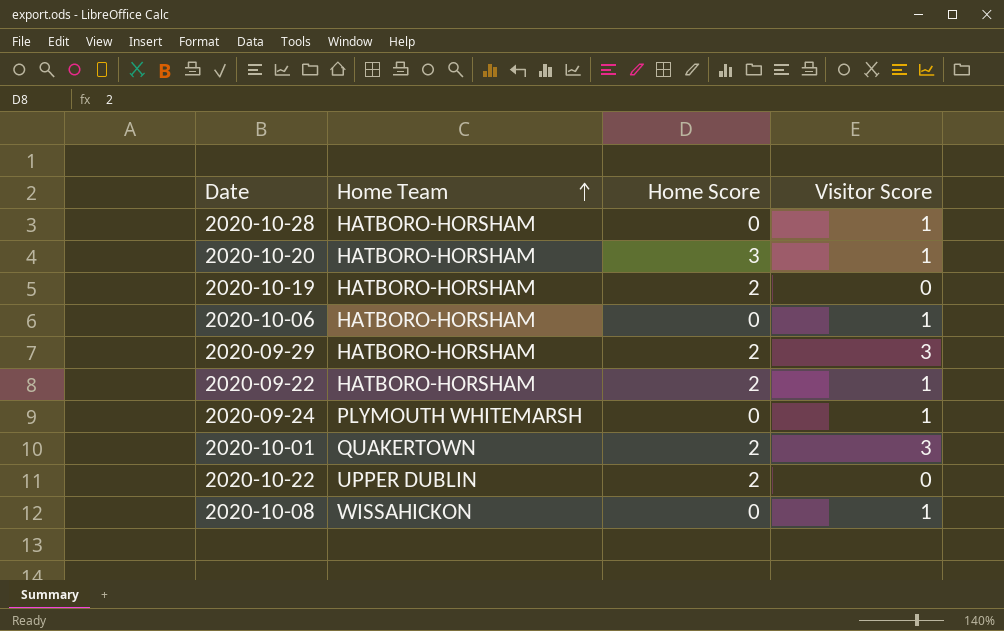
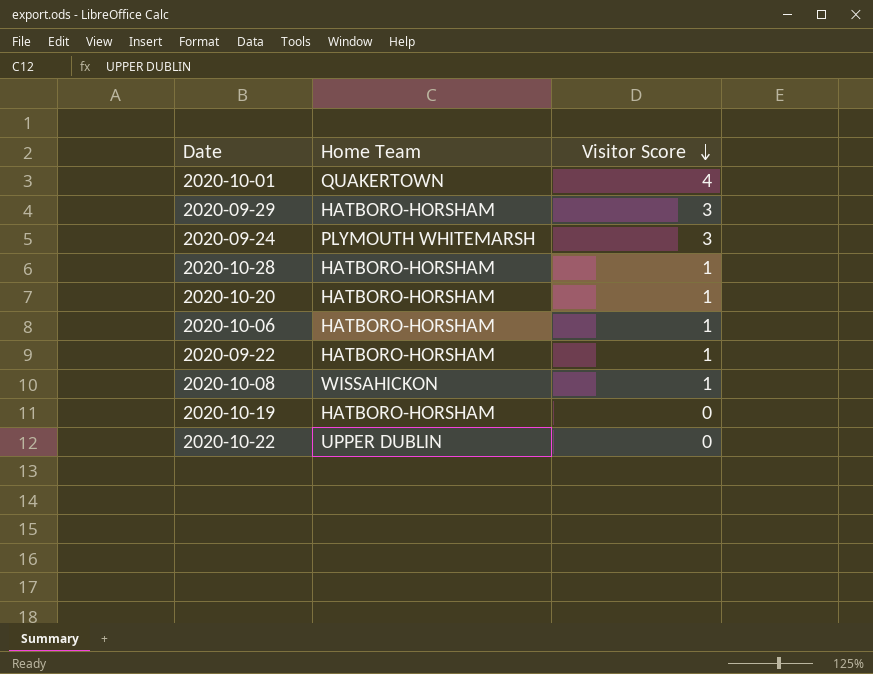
row order: Home Team ascending -> Visitor Score descending
column Home Score | position: 3 -> none
2020-10-01 | Visitor Score: 3 -> 4
2020-09-24 | Visitor Score: 1 -> 3

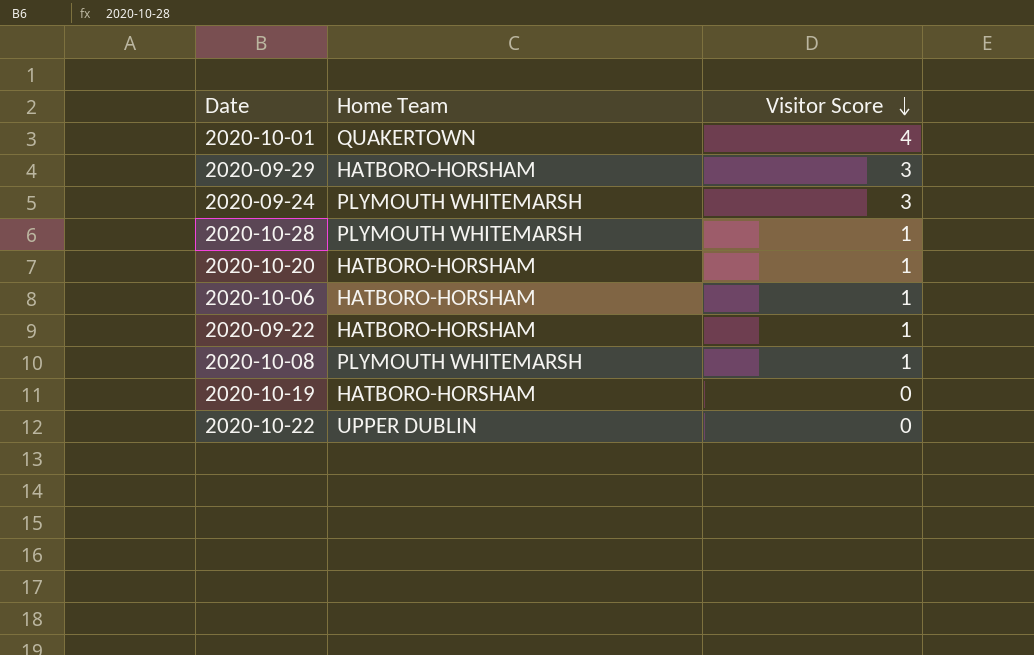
2020-10-28 | Home Team: HATBORO-HORSHAM -> PLYMOUTH WHITEMARSH
2020-10-08 | Home Team: WISSAHICKON -> PLYMOUTH WHITEMARSH

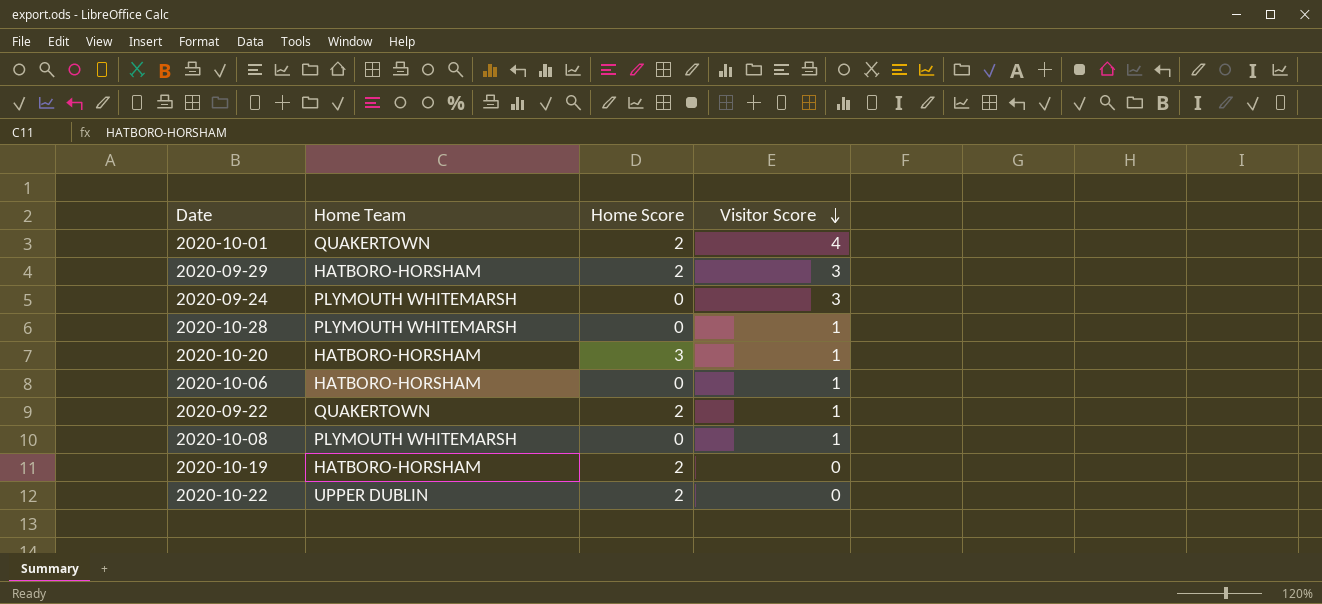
column Home Score | position: none -> 3
2020-09-22 | Home Team: HATBORO-HORSHAM -> QUAKERTOWN

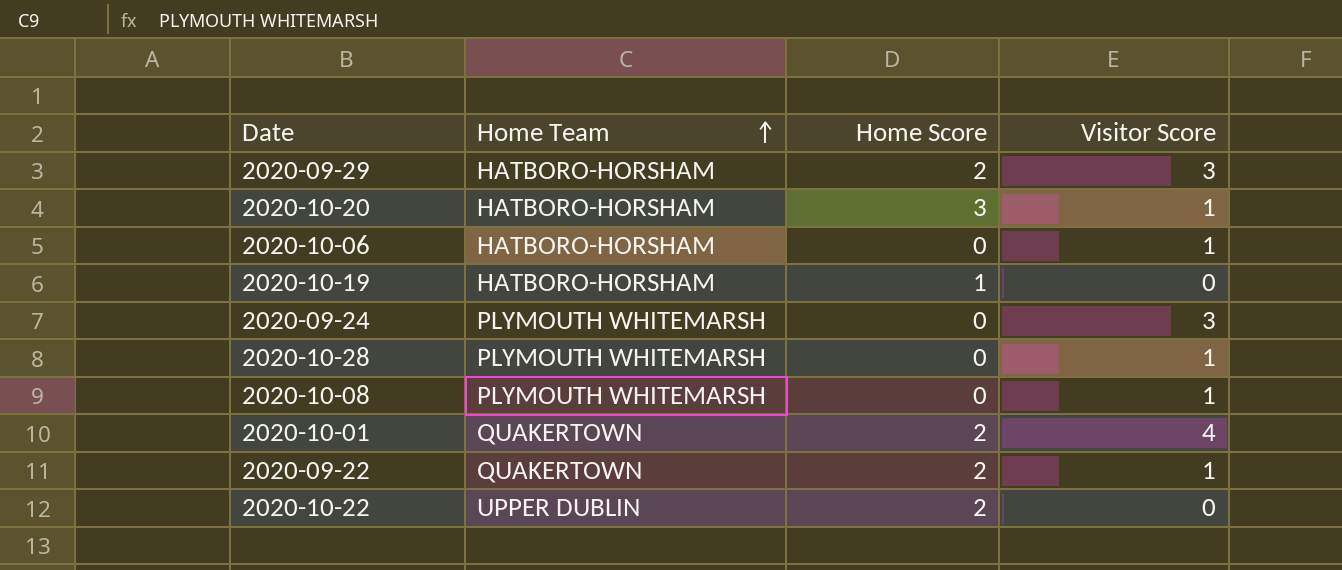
row order: Visitor Score descending -> Home Team ascending
2020-10-19 | Home Score: 2 -> 1

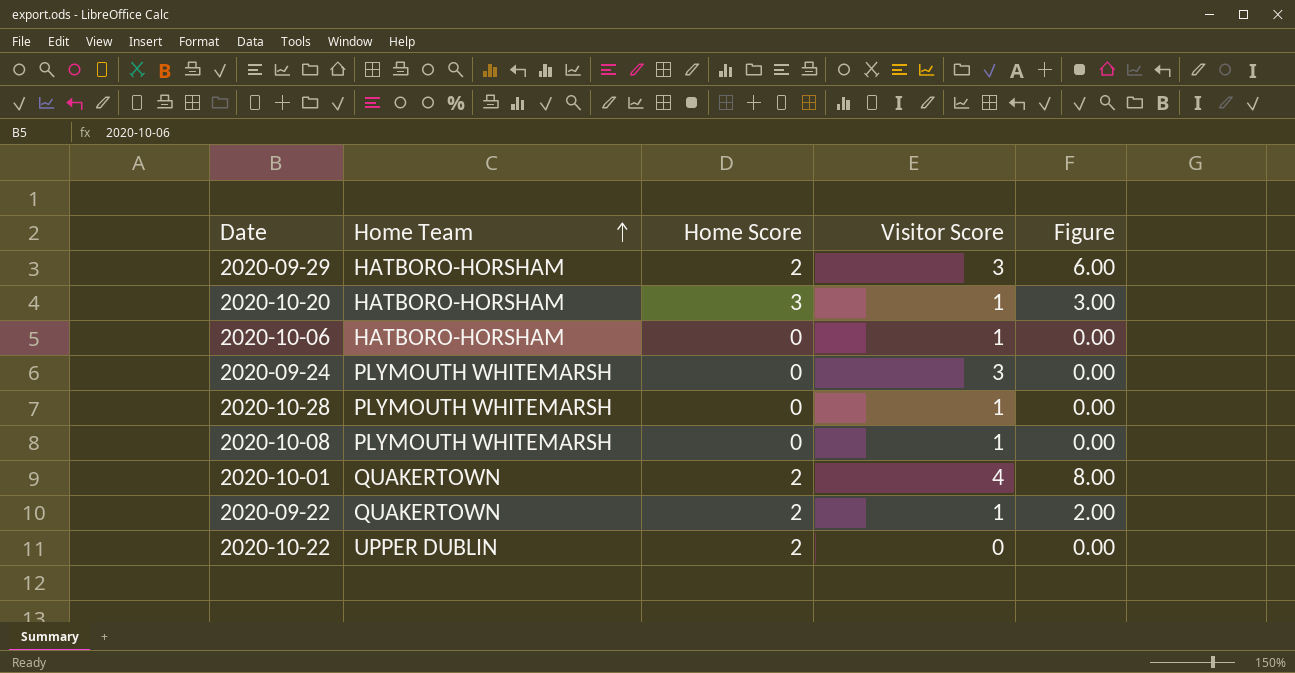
column Figure | formula: none -> [Home Score] * [Visitor Score]
row 2020-10-19: HATBORO-HORSHAM | 1 | 0 -> none

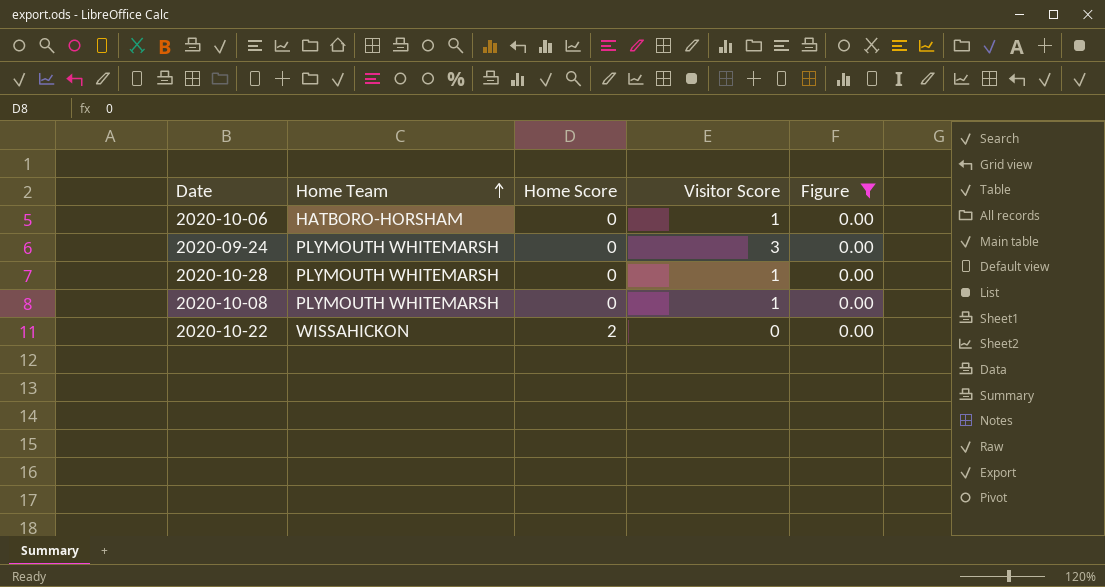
filter: none -> Figure = 0.00
2020-10-22 | Home Team: UPPER DUBLIN -> WISSAHICKON

